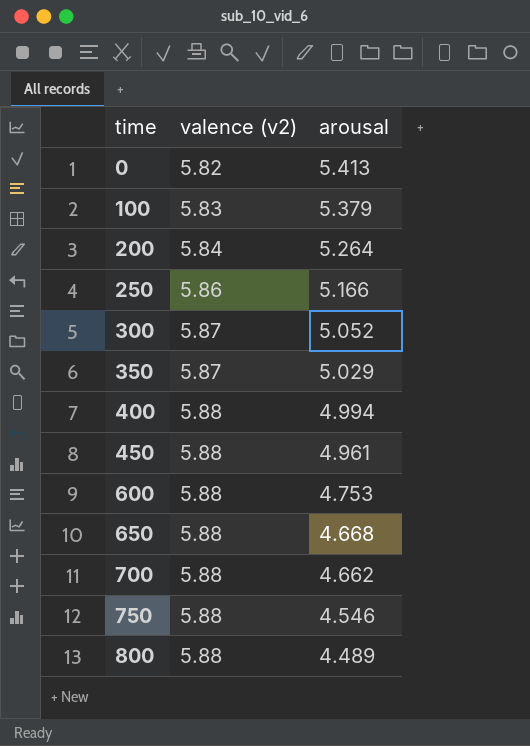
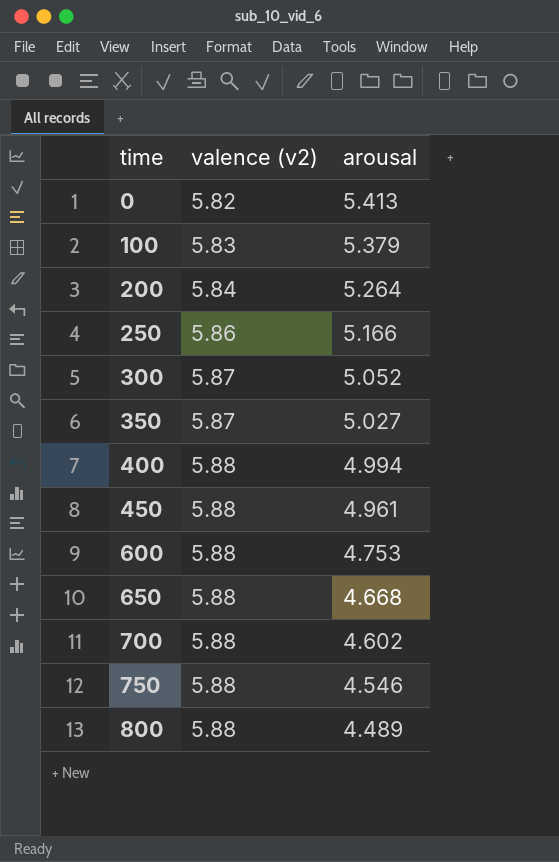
350 | arousal: 5.029 -> 5.027
700 | arousal: 4.662 -> 4.602

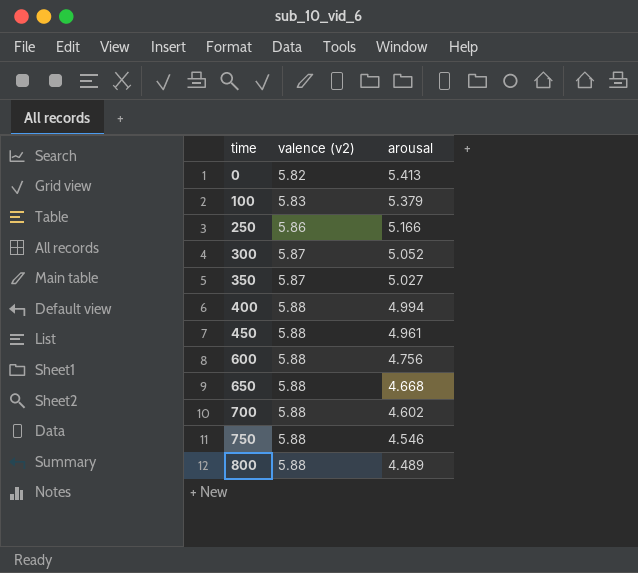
row 200: 5.84 | 5.264 -> none
600 | arousal: 4.753 -> 4.756

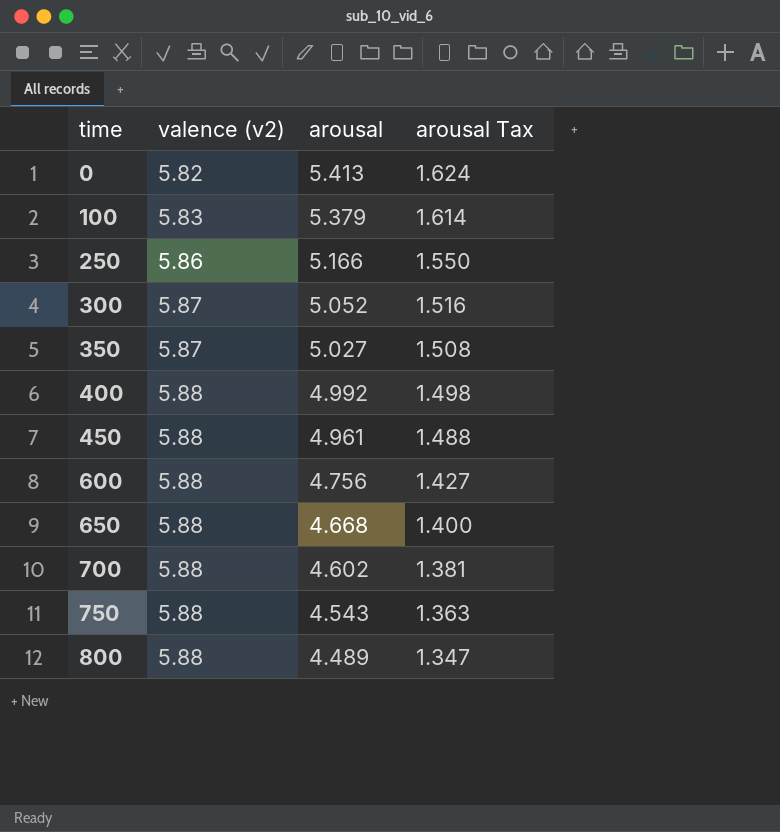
column arousal Tax | formula: none -> [arousal] * 0.3
400 | arousal: 4.994 -> 4.992
750 | arousal: 4.546 -> 4.543

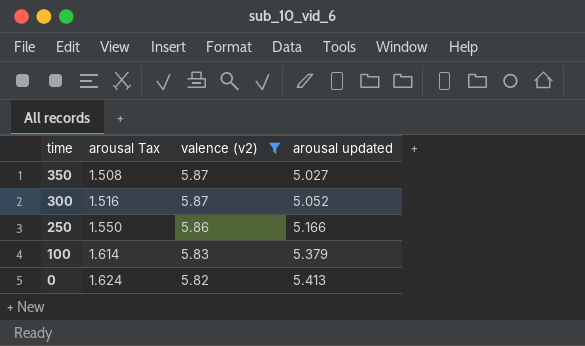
filter: none -> valence (v2) != 5.88
row order: time ascending -> time descending
column arousal Tax | position: 4 -> 2
column name: arousal -> arousal updated

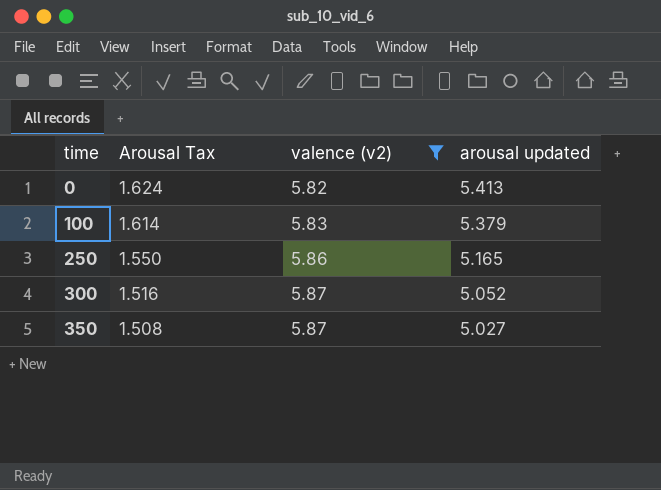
row order: time descending -> time ascending
column name: arousal Tax -> Arousal Tax
250 | arousal updated: 5.166 -> 5.165

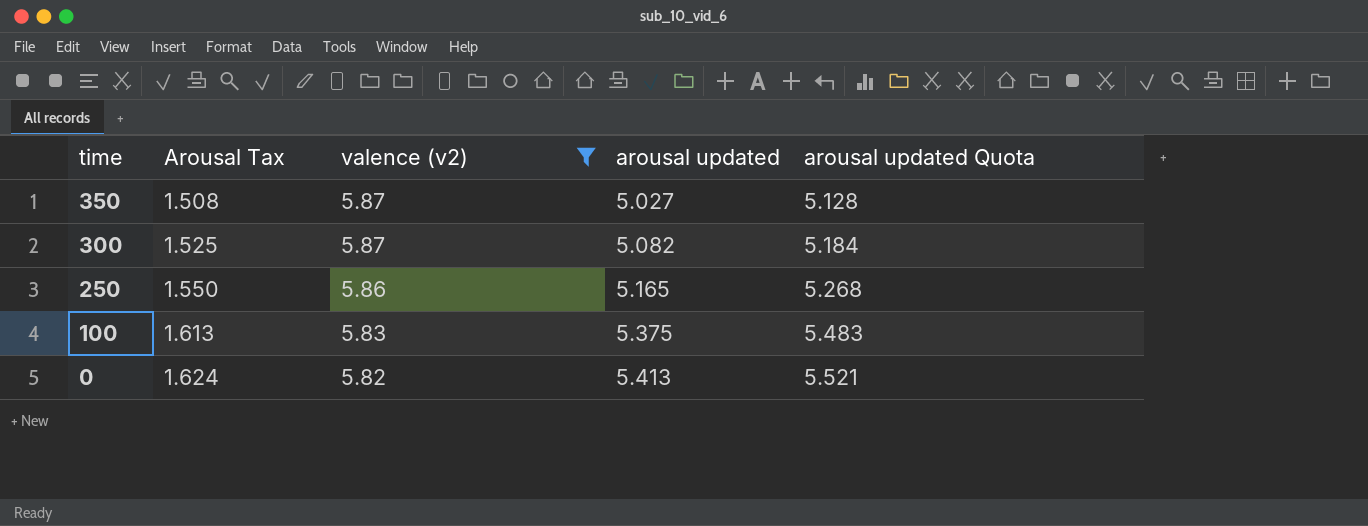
row order: time ascending -> time descending
column arousal updated Quota | formula: none -> [arousal updated] * 1.02
300 | Arousal Tax: 1.516 -> 1.525
300 | arousal updated: 5.052 -> 5.082
100 | Arousal Tax: 1.614 -> 1.613
100 | arousal updated: 5.379 -> 5.375

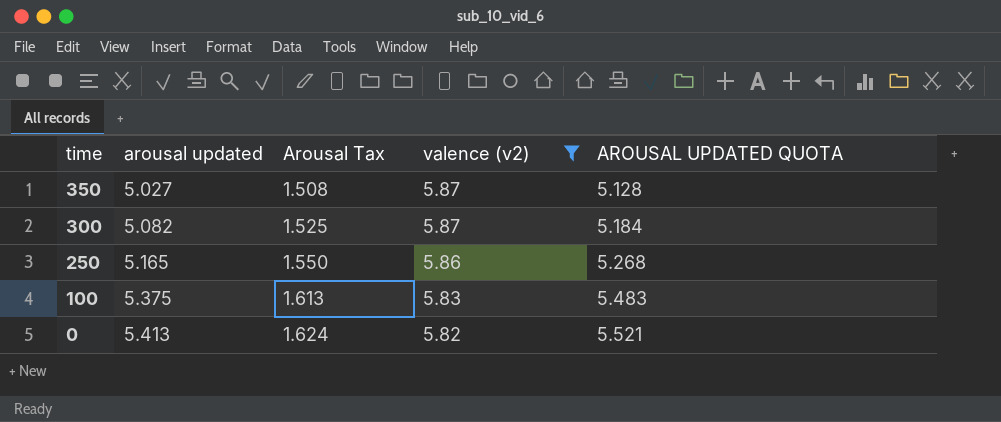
column arousal updated | position: 4 -> 2
column name: arousal updated Quota -> AROUSAL UPDATED QUOTA

